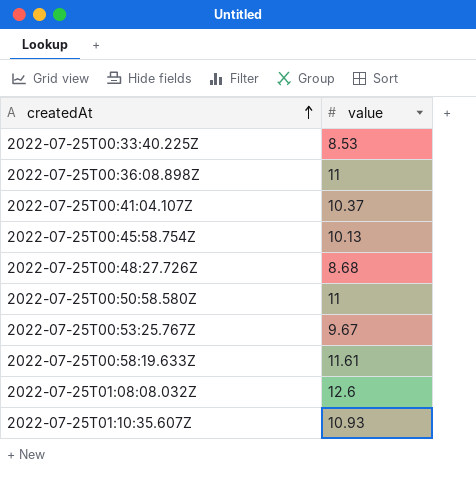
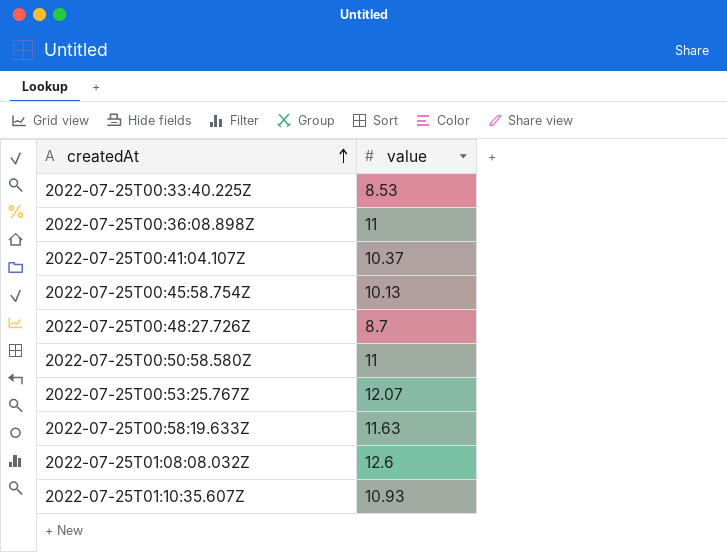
2022-07-25T00:48:27.726Z | value: 8.68 -> 8.7
2022-07-25T00:53:25.767Z | value: 9.67 -> 12.07
2022-07-25T00:58:19.633Z | value: 11.61 -> 11.63

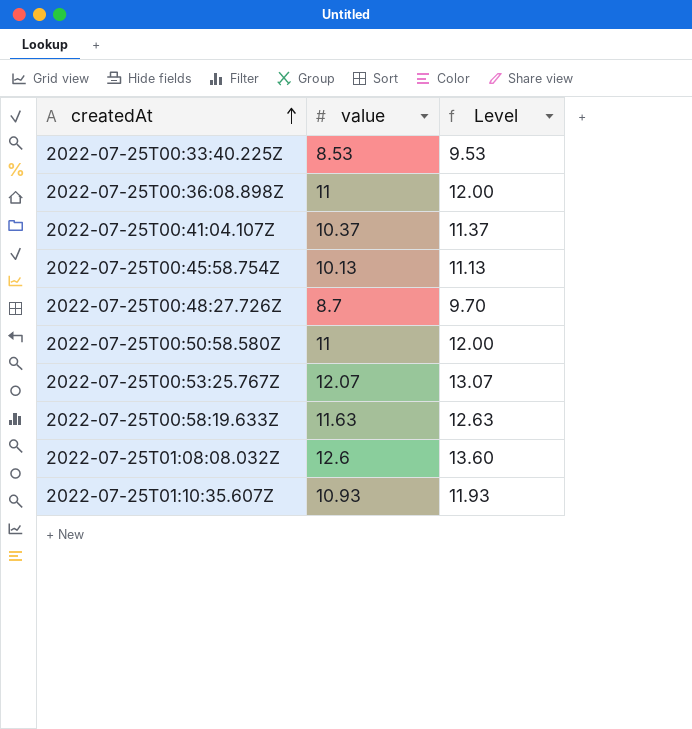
column Level | formula: none -> [value] + 1

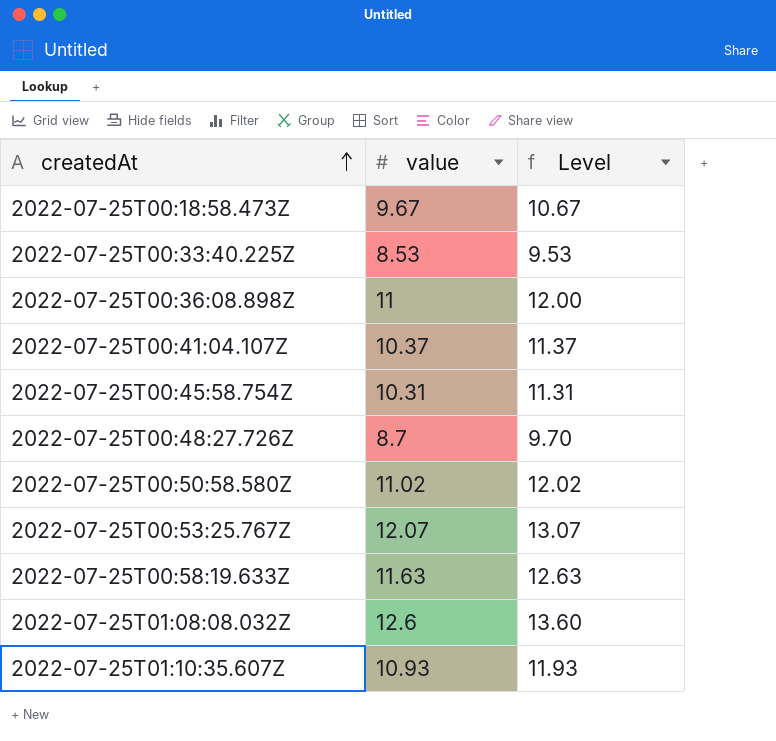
row 2022-07-25T00:18:58.473Z: none -> 9.67 | 10.67
2022-07-25T00:45:58.754Z | value: 10.13 -> 10.31
2022-07-25T00:45:58.754Z | Level: 11.13 -> 11.31
2022-07-25T00:50:58.580Z | value: 11 -> 11.02
2022-07-25T00:50:58.580Z | Level: 12.00 -> 12.02

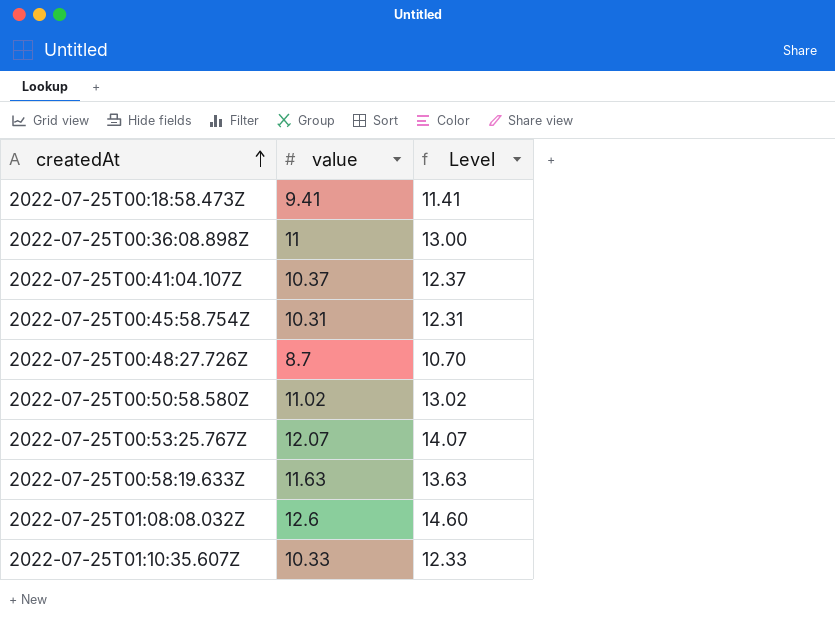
column Level | formula: [value] + 1 -> [value] + 2
row 2022-07-25T00:33:40.225Z: 8.53 | 9.53 -> none
2022-07-25T00:18:58.473Z | value: 9.67 -> 9.41
2022-07-25T01:10:35.607Z | value: 10.93 -> 10.33

